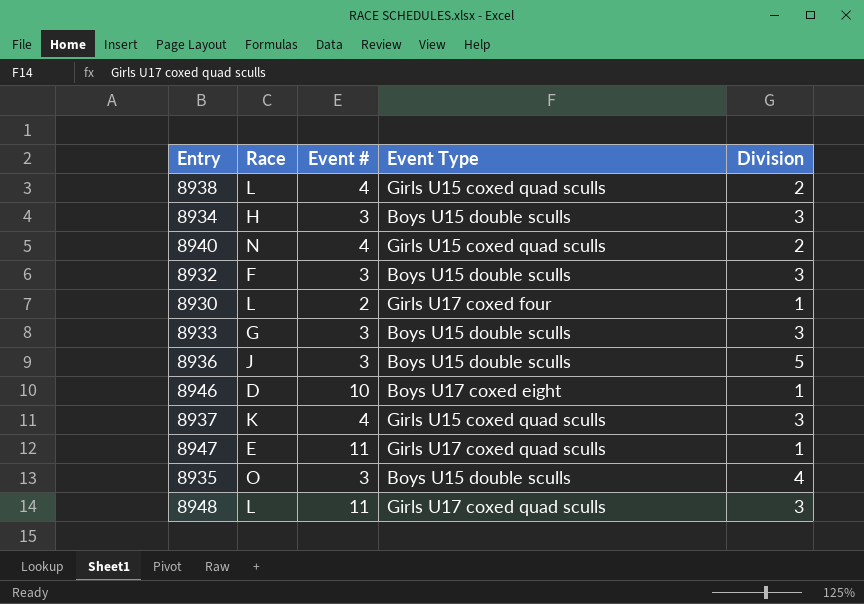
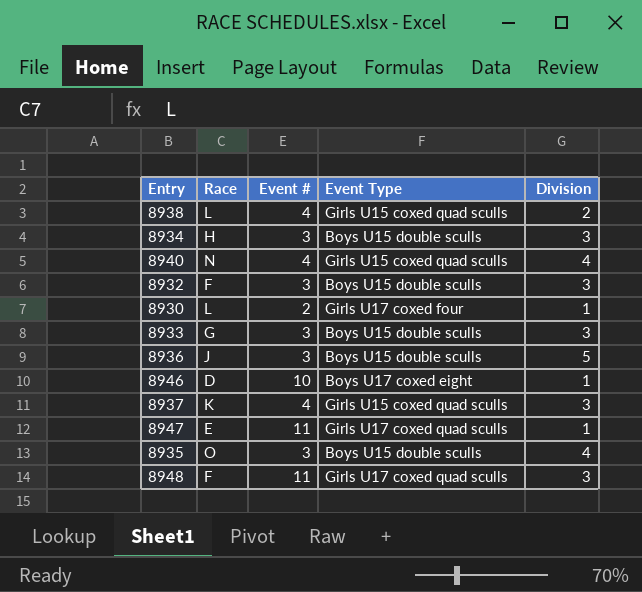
8940 | Division: 2 -> 4
8948 | Race: L -> F

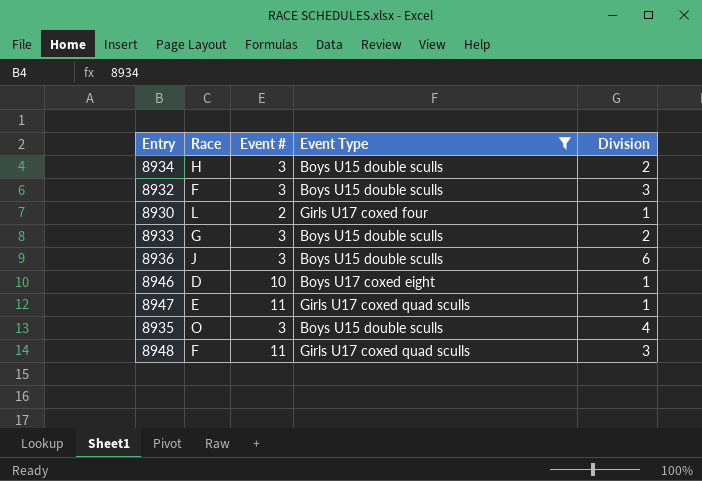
filter: none -> Event Type != Girls U15 coxed quad sculls
8934 | Division: 3 -> 2
8933 | Division: 3 -> 2
8936 | Division: 5 -> 6

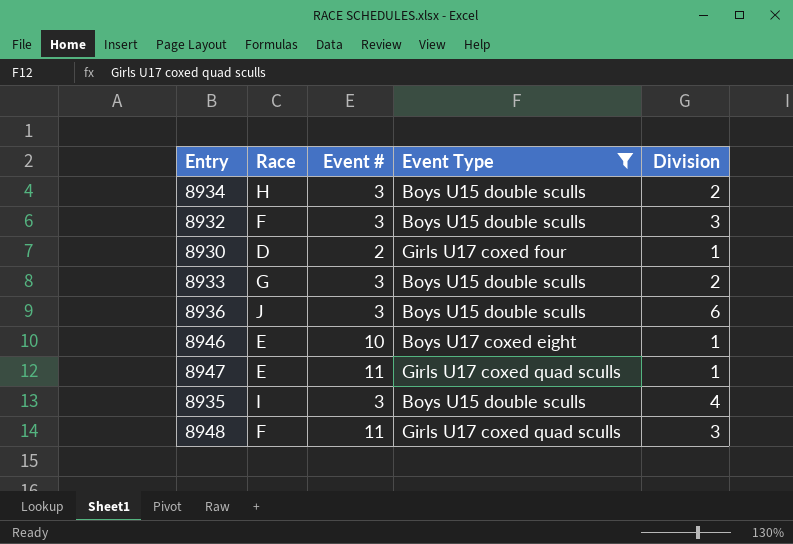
8930 | Race: L -> D
8946 | Race: D -> E
8935 | Race: O -> I

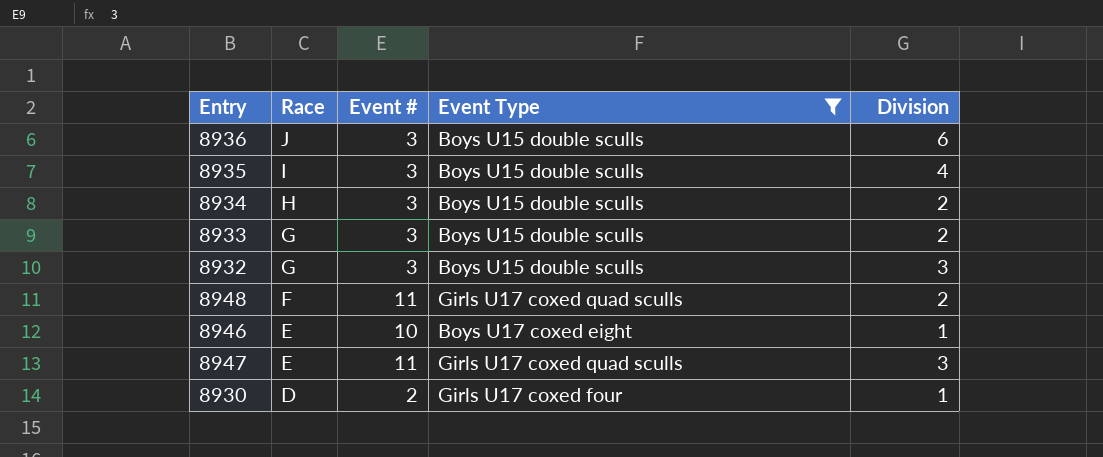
row order: none -> Race descending
8932 | Race: F -> G
8948 | Division: 3 -> 2
8947 | Division: 1 -> 3

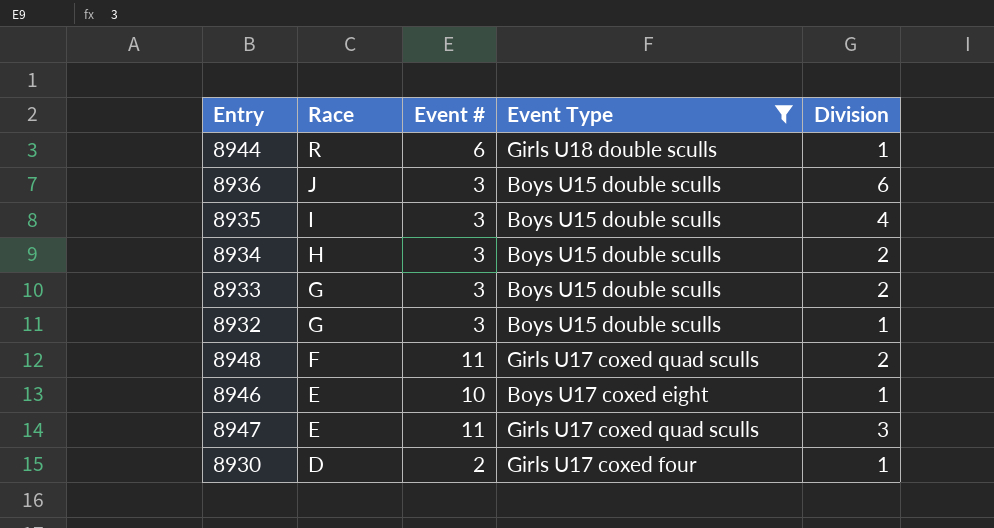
row 8944: none -> R | 6 | Girls U18 double sculls | 1
8932 | Division: 3 -> 1

